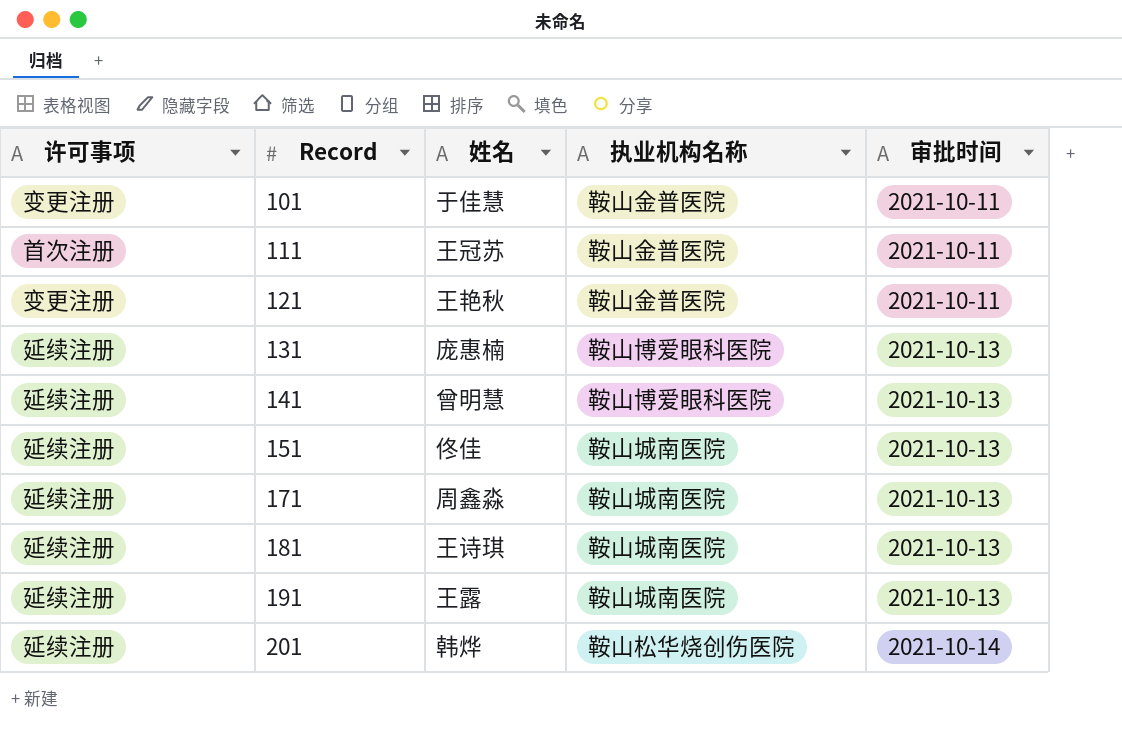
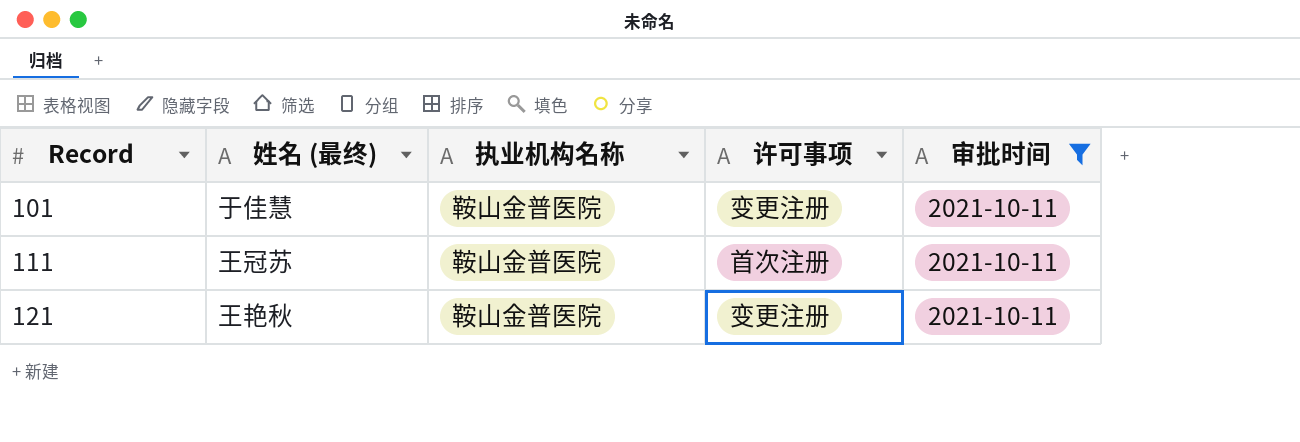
filter: none -> 审批时间 = 2021-10-11
column name: 姓名 -> 姓名 (最终)
column 许可事项 | position: 1 -> 4

